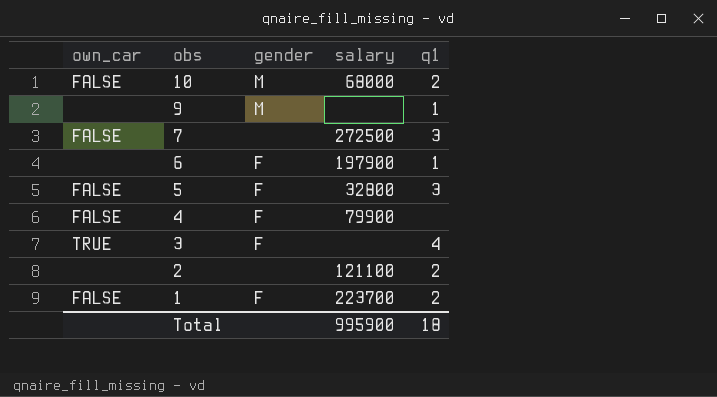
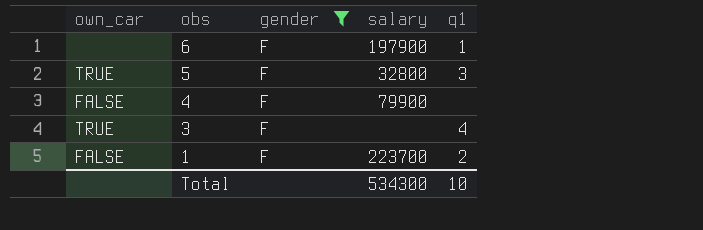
filter: none -> gender = F
5 | own_car: FALSE -> TRUE
Total | salary: 995900 -> 534300
Total | q1: 18 -> 10

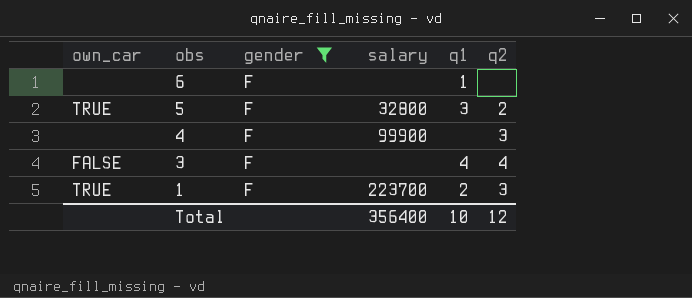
column q2 | position: none -> 6
6 | salary: 197900 -> none
4 | own_car: FALSE -> none
4 | salary: 79900 -> 99900
3 | own_car: TRUE -> FALSE
1 | own_car: FALSE -> TRUE
Total | salary: 534300 -> 356400

